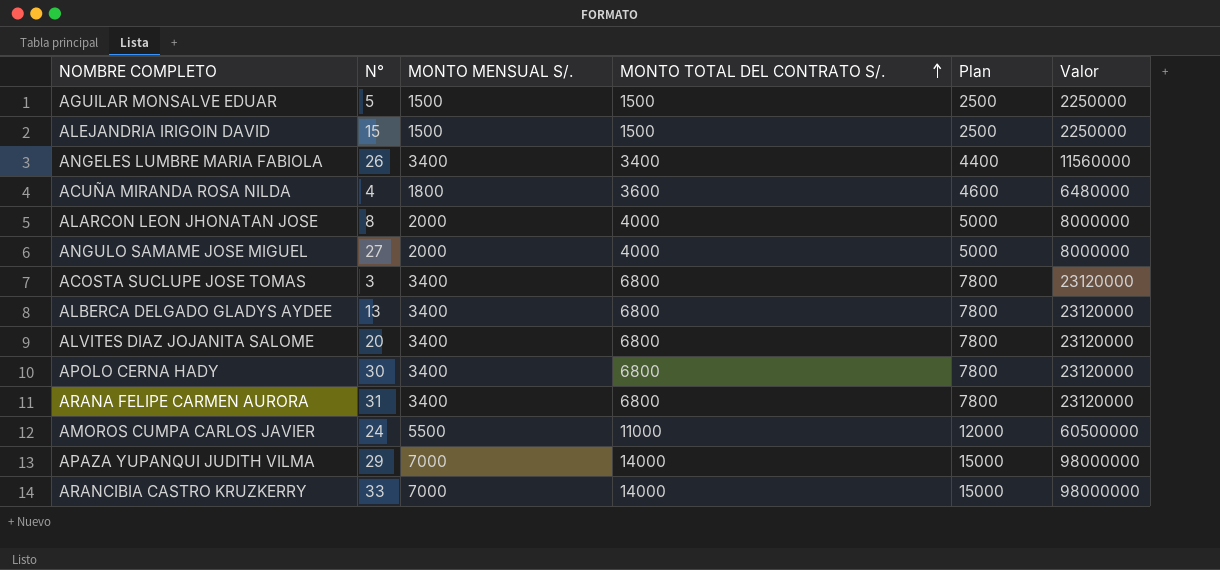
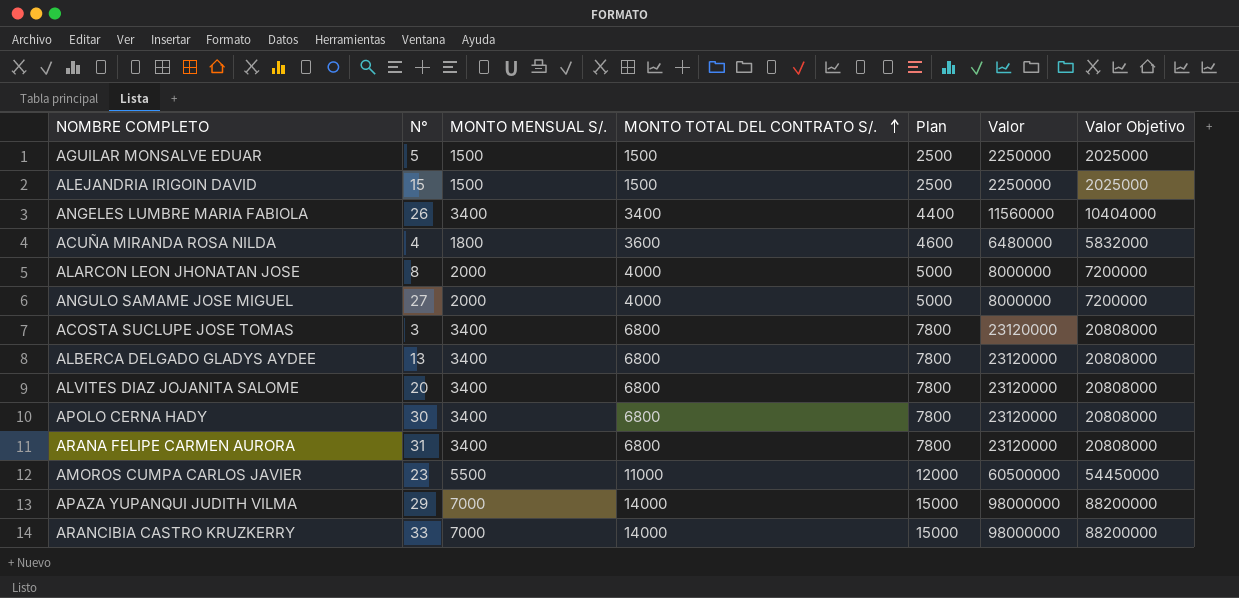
column Valor Objetivo | formula: none -> [Valor] * 0,9
AMOROS CUMPA CARLOS JAVIER | N°: 24 -> 23

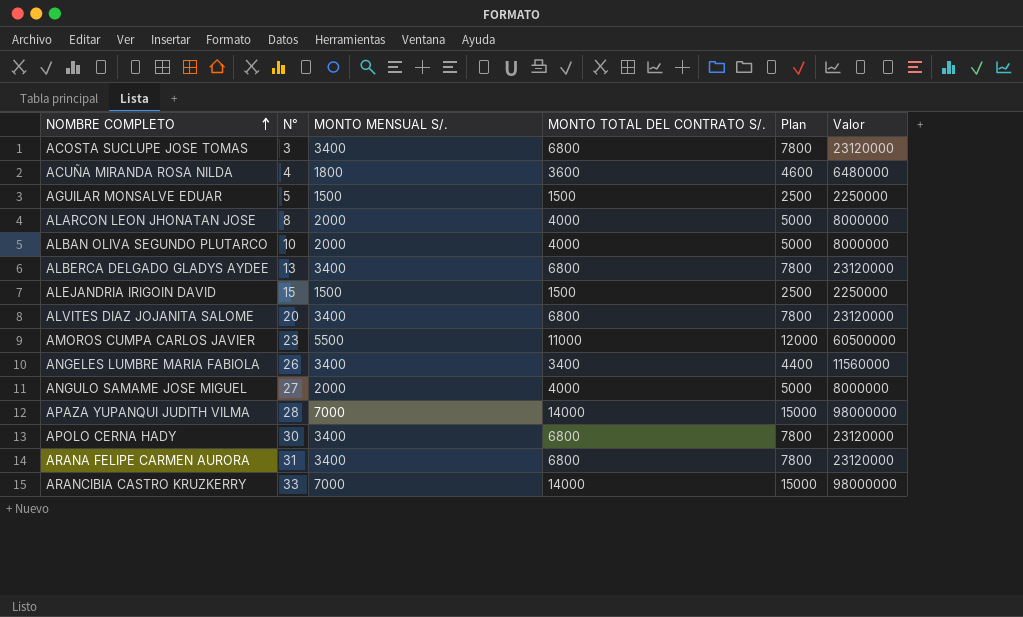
row order: MONTO TOTAL DEL CONTRATO S/. ascending -> NOMBRE COMPLETO ascending
column Valor Objetivo | formula: [Valor] * 0,9 -> none
row ALBAN OLIVA SEGUNDO PLUTARCO: none -> 10 | 2000 | 4000 | 5000 | 8000000
APAZA YUPANQUI JUDITH VILMA | N°: 29 -> 28

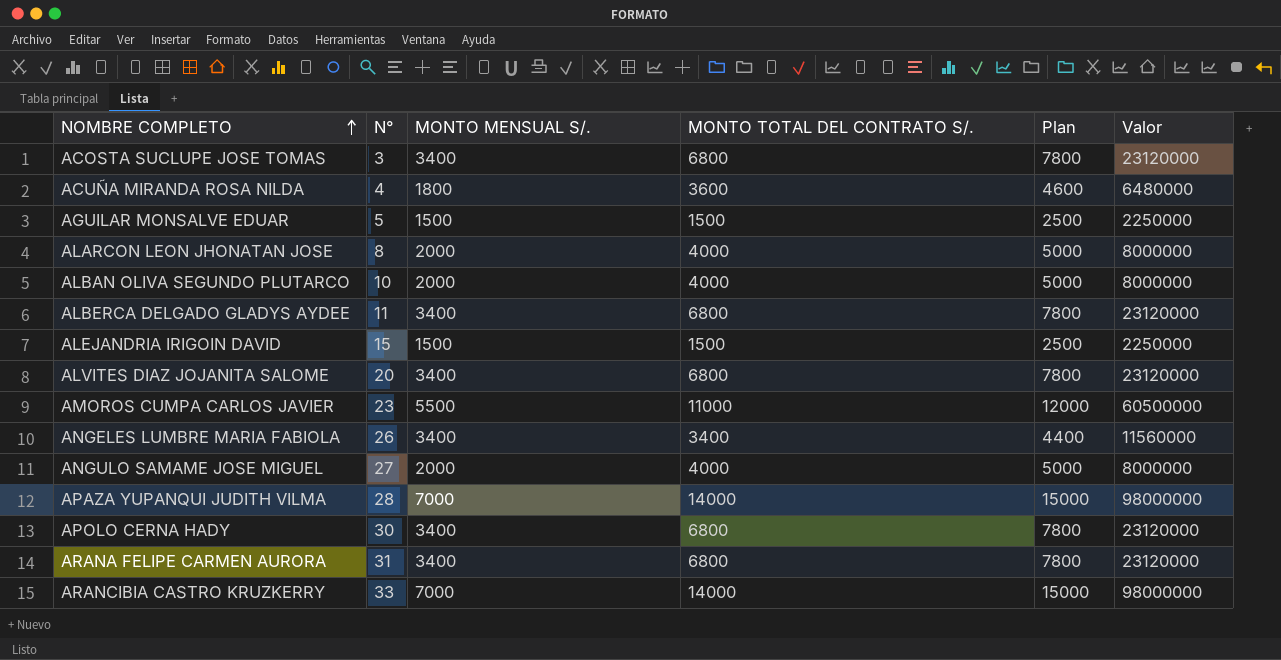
ALBERCA DELGADO GLADYS AYDEE | N°: 13 -> 11

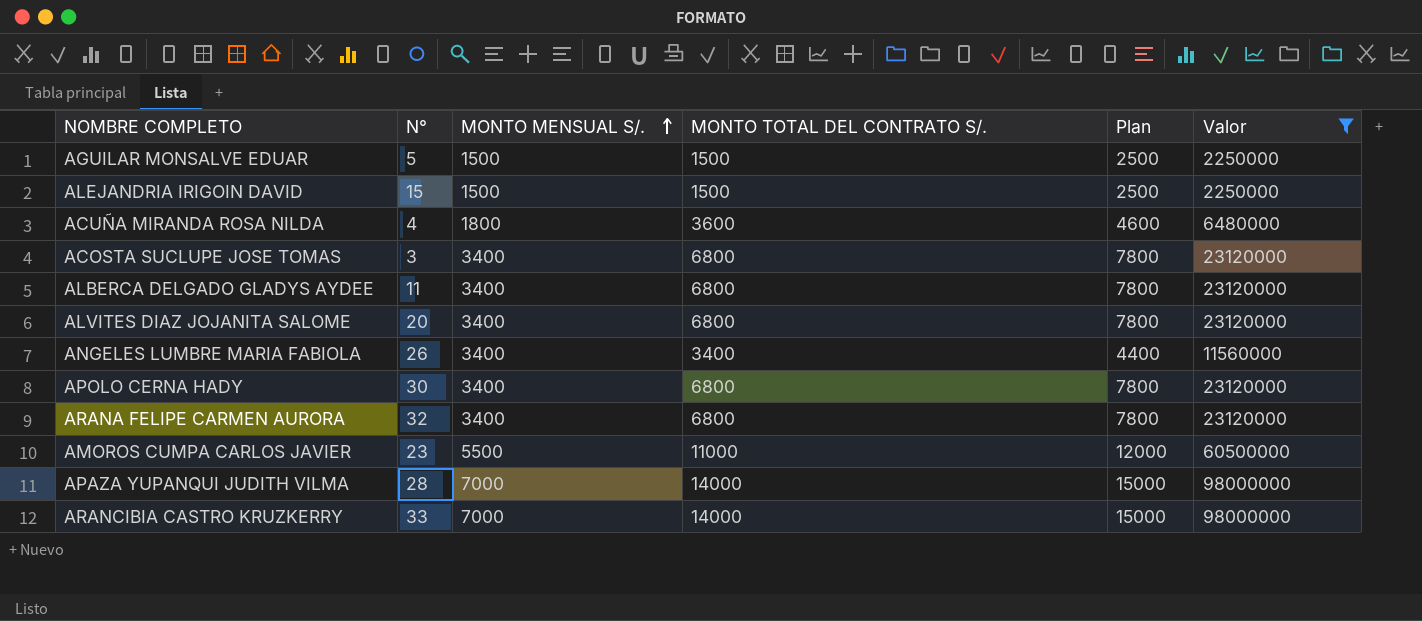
filter: none -> Valor != 8000000
row order: NOMBRE COMPLETO ascending -> MONTO MENSUAL S/. ascending
ARANA FELIPE CARMEN AURORA | N°: 31 -> 32

